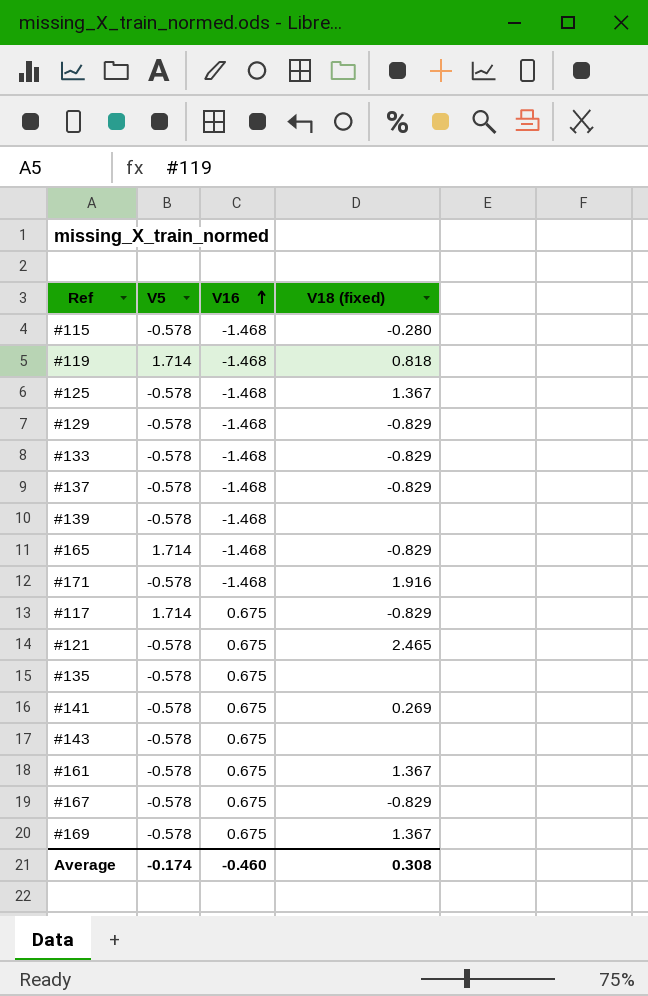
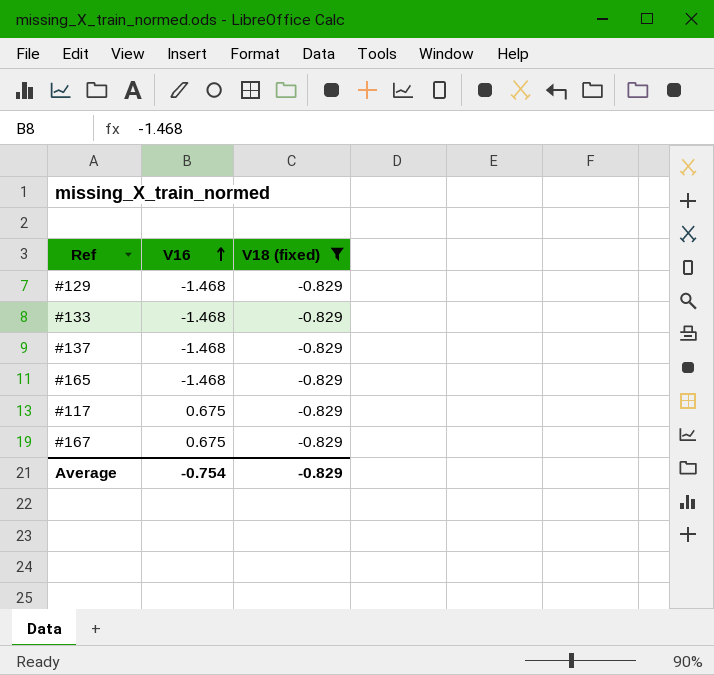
filter: none -> V18 (fixed) = -0.829
column V5 | position: 2 -> none
Average | V16: -0.460 -> -0.754
Average | V18 (fixed): 0.308 -> -0.829

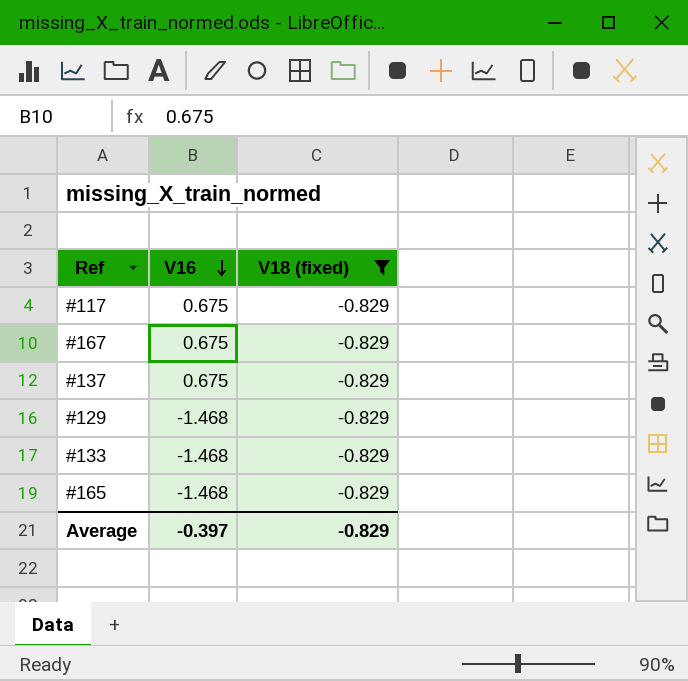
row order: V16 ascending -> V16 descending
#137 | V16: -1.468 -> 0.675
Average | V16: -0.754 -> -0.397

